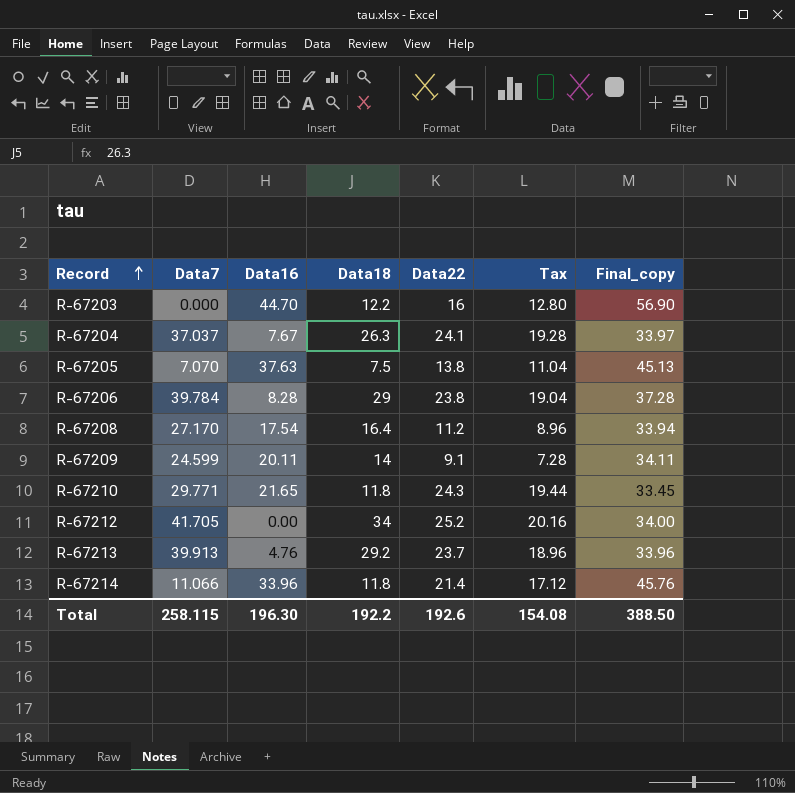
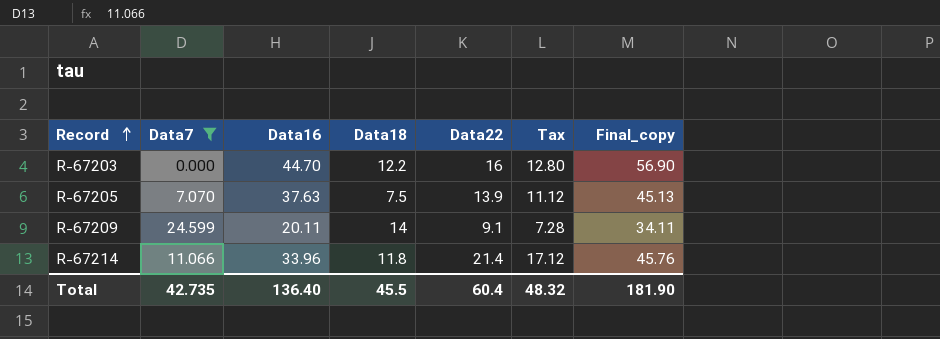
filter: none -> Data7 <= 24.599
R-67205 | Data22: 13.8 -> 13.9
R-67205 | Tax: 11.04 -> 11.12
Total | Data7: 258.115 -> 42.735
Total | Data16: 196.30 -> 136.40
Total | Data18: 192.2 -> 45.5
Total | Data22: 192.6 -> 60.4
Total | Tax: 154.08 -> 48.32
Total | Final_copy: 388.50 -> 181.90

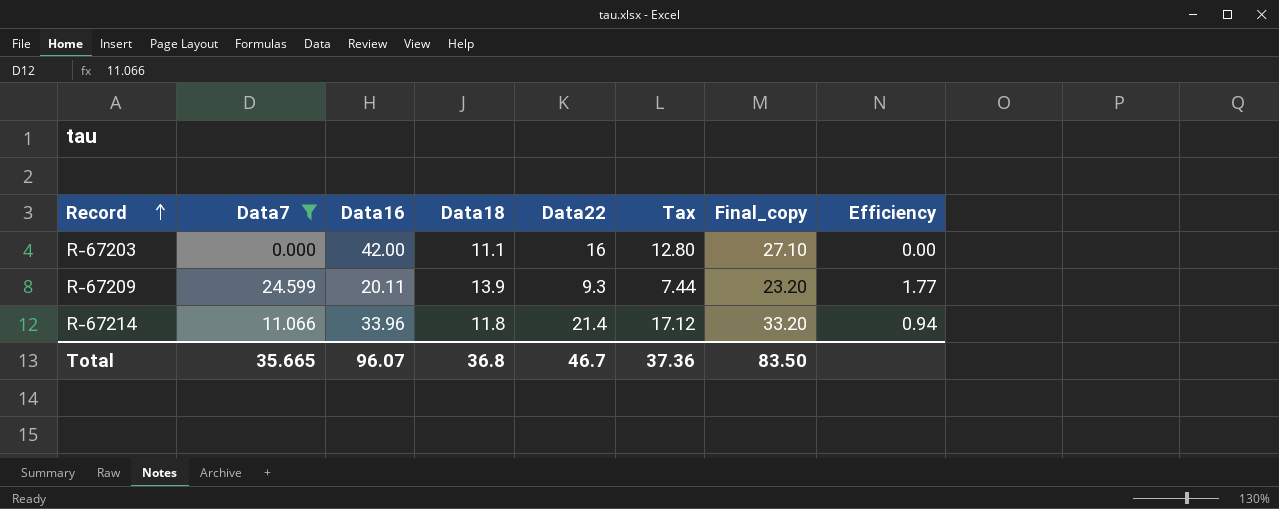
column Final_copy | formula: [Data16] + [Data18] -> [Data18] + [Data22]
column Efficiency | formula: none -> [Data7] / [Data18]
row R-67205: 7.070 | 37.63 | 7.5 | 13.9 | 11.12 | 45.13 -> none
R-67203 | Data16: 44.70 -> 42.00
R-67203 | Data18: 12.2 -> 11.1
R-67209 | Data18: 14 -> 13.9
R-67209 | Data22: 9.1 -> 9.3
R-67209 | Tax: 7.28 -> 7.44
Total | Data7: 42.735 -> 35.665
Total | Data16: 136.40 -> 96.07
Total | Data18: 45.5 -> 36.8
Total | Data22: 60.4 -> 46.7
Total | Tax: 48.32 -> 37.36
Total | Final_copy: 181.90 -> 83.50

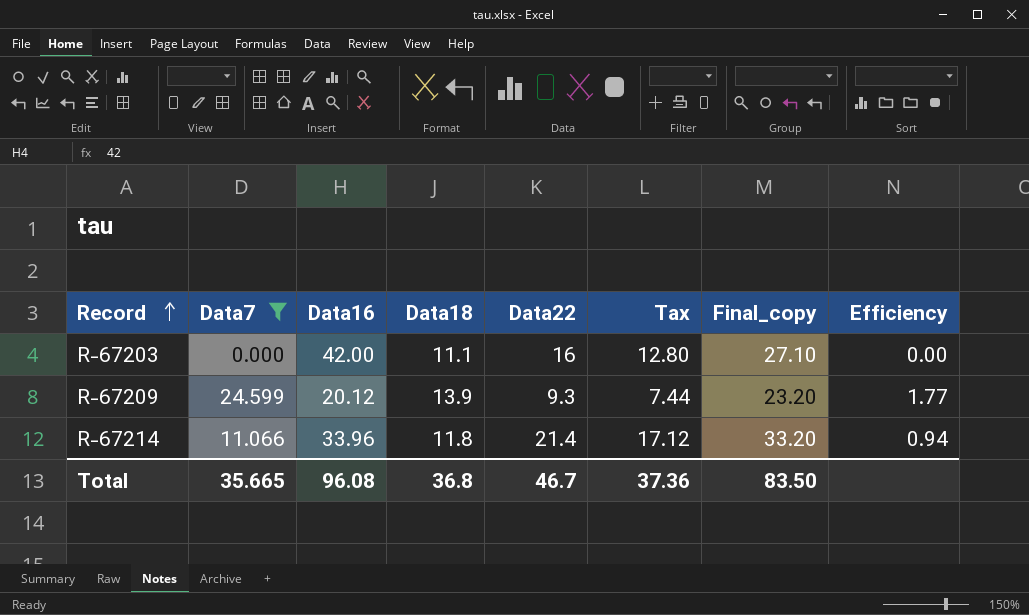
R-67209 | Data16: 20.11 -> 20.12
Total | Data16: 96.07 -> 96.08

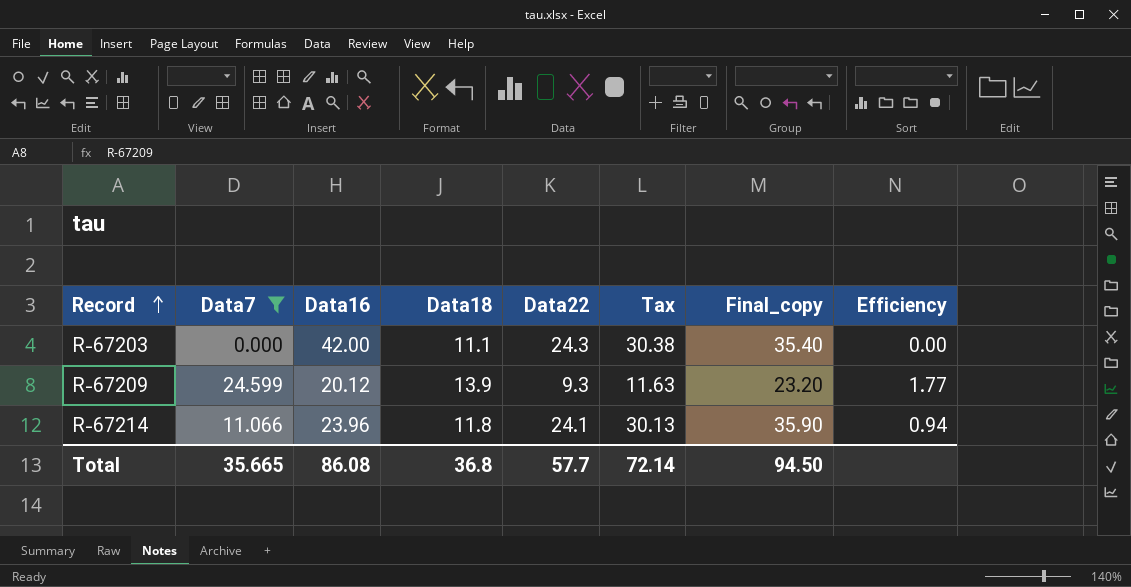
column Tax | formula: [Data22] * 0.8 -> [Data22] * 1.25
R-67203 | Data22: 16 -> 24.3
R-67203 | Final_copy: 27.10 -> 35.40
R-67214 | Data16: 33.96 -> 23.96
R-67214 | Data22: 21.4 -> 24.1
R-67214 | Final_copy: 33.20 -> 35.90
Total | Data16: 96.08 -> 86.08
Total | Data22: 46.7 -> 57.7
Total | Tax: 37.36 -> 72.14
Total | Final_copy: 83.50 -> 94.50

